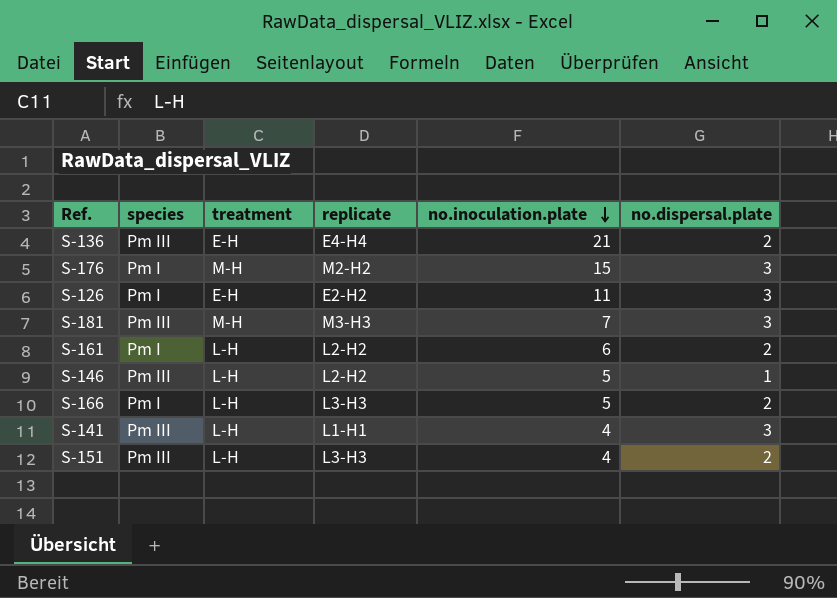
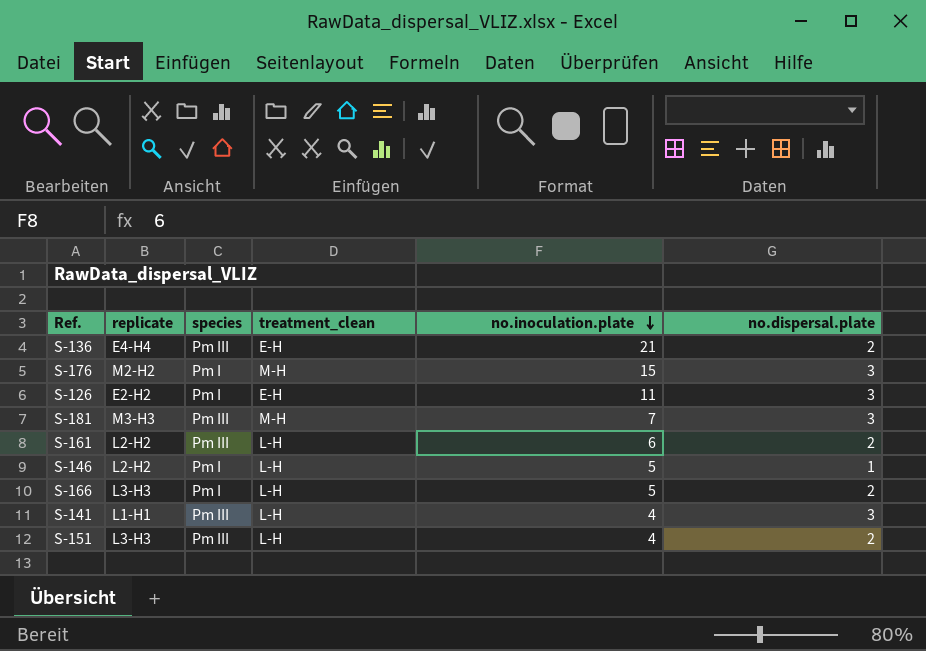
column replicate | position: 4 -> 2
column name: treatment -> treatment_clean
S-161 | species: Pm I -> Pm III
S-146 | species: Pm III -> Pm I

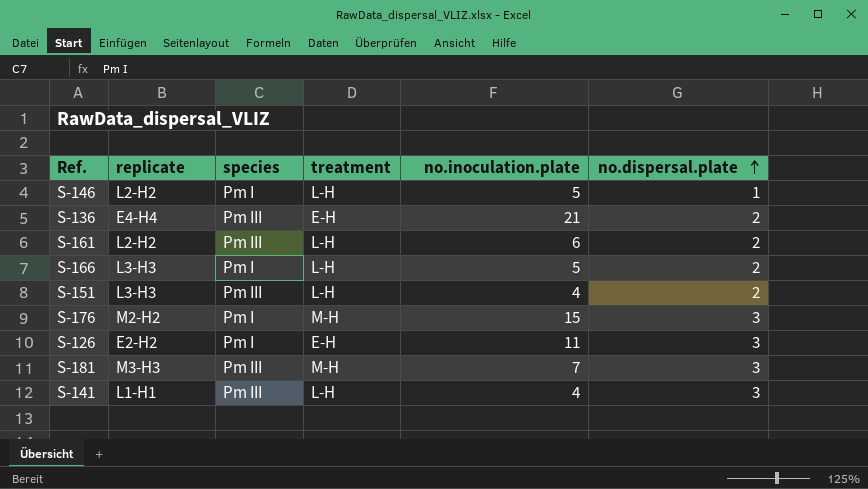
row order: no.inoculation.plate descending -> no.dispersal.plate ascending
column name: treatment_clean -> treatment

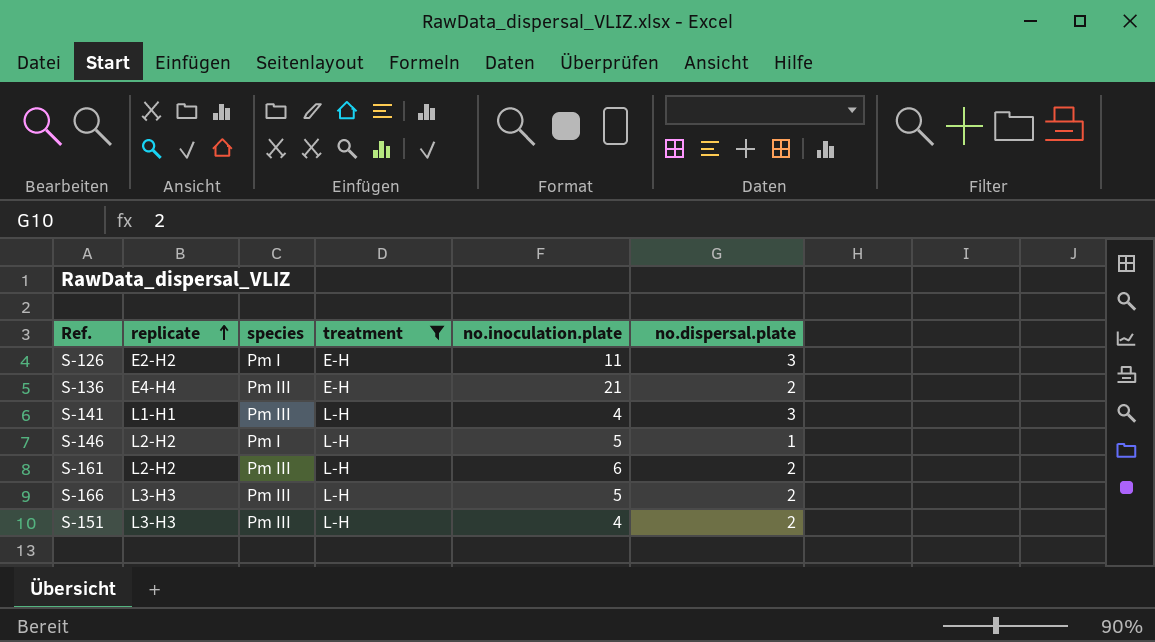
filter: none -> treatment != M-H
row order: no.dispersal.plate ascending -> replicate ascending
S-166 | species: Pm I -> Pm III

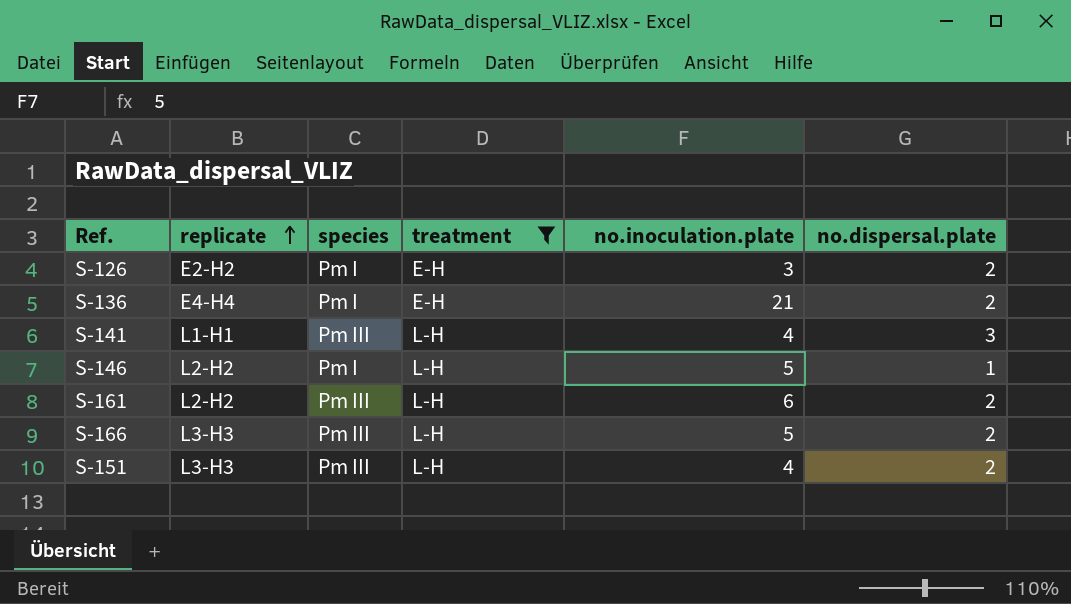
S-126 | no.inoculation.plate: 11 -> 3
S-126 | no.dispersal.plate: 3 -> 2
S-136 | species: Pm III -> Pm I

